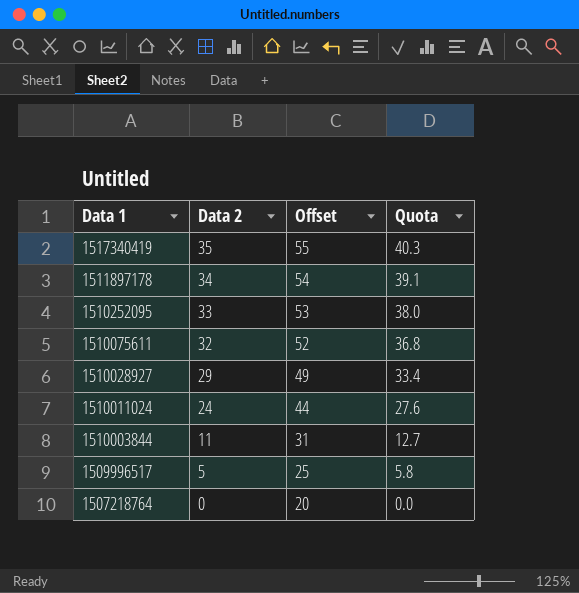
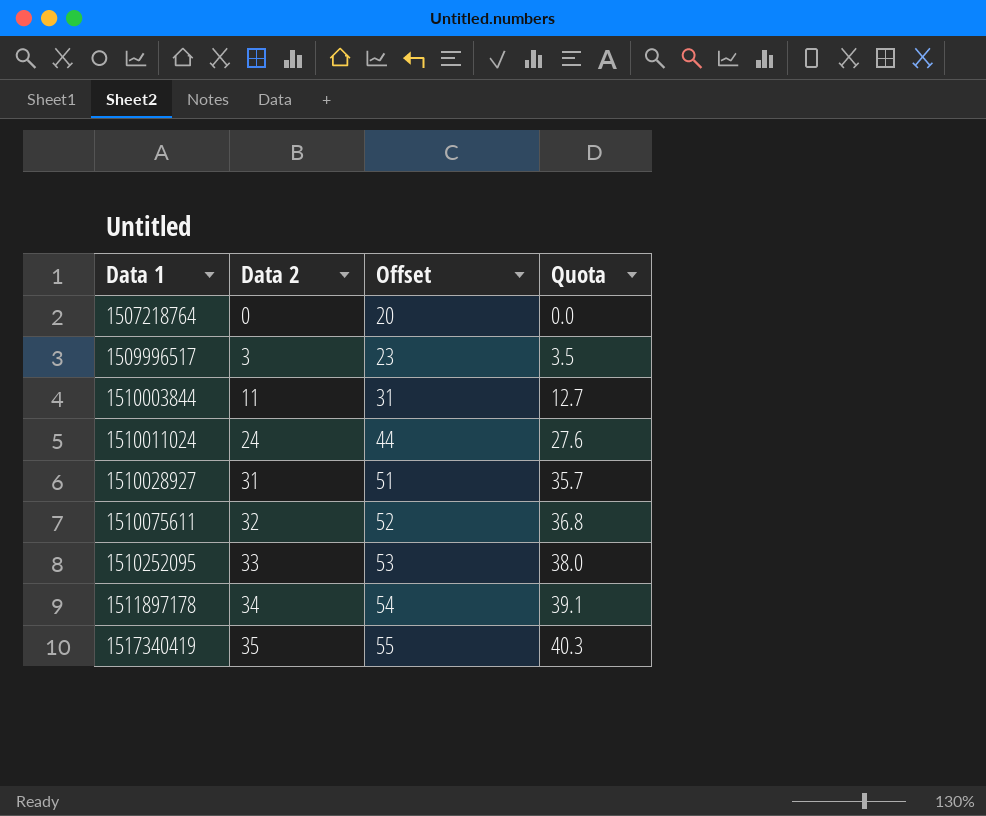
row order: Data 1 descending -> Data 1 ascending
1509996517 | Data 2: 5 -> 3
1509996517 | Offset: 25 -> 23
1509996517 | Quota: 5.8 -> 3.5
1510028927 | Data 2: 29 -> 31
1510028927 | Offset: 49 -> 51
1510028927 | Quota: 33.4 -> 35.7

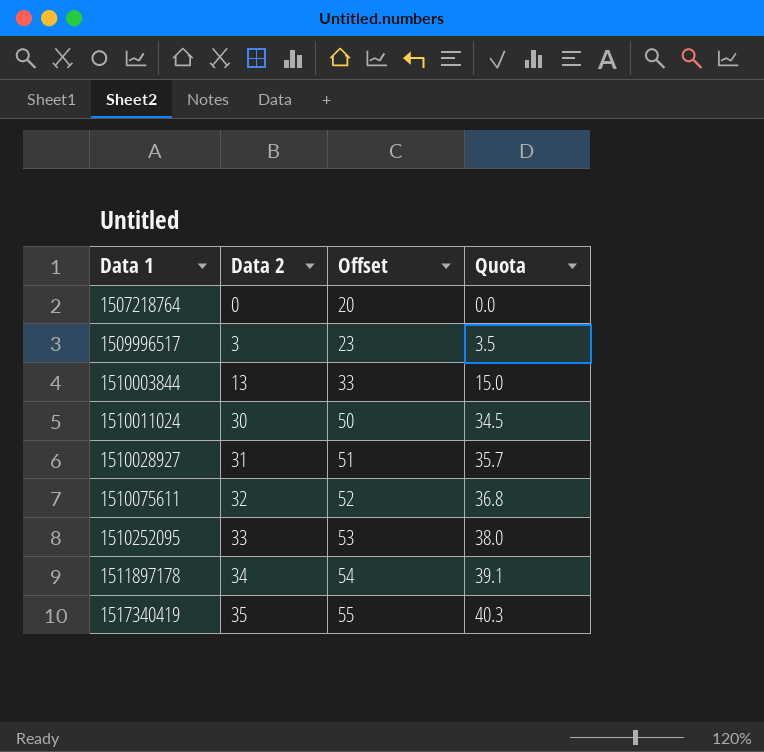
1510003844 | Data 2: 11 -> 13
1510003844 | Offset: 31 -> 33
1510003844 | Quota: 12.7 -> 15.0
1510011024 | Data 2: 24 -> 30
1510011024 | Offset: 44 -> 50
1510011024 | Quota: 27.6 -> 34.5

